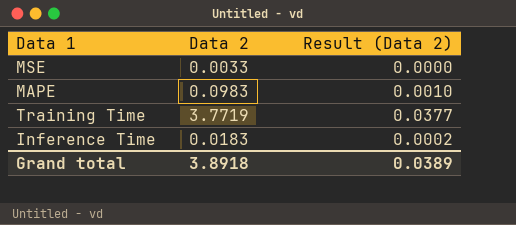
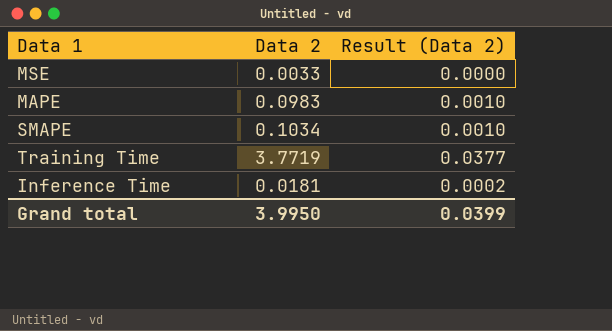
row SMAPE: none -> 0.1034 | 0.0010
Inference Time | Data 2: 0.0183 -> 0.0181
Grand total | Data 2: 3.8918 -> 3.9950
Grand total | Result (Data 2): 0.0389 -> 0.0399

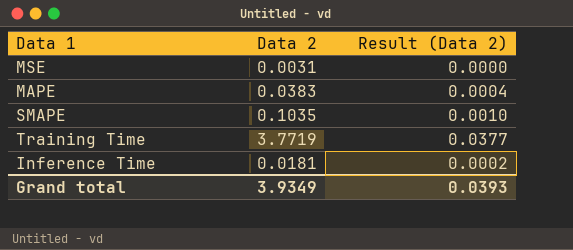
MSE | Data 2: 0.0033 -> 0.0031
MAPE | Data 2: 0.0983 -> 0.0383
MAPE | Result (Data 2): 0.0010 -> 0.0004
SMAPE | Data 2: 0.1034 -> 0.1035
Grand total | Data 2: 3.9950 -> 3.9349
Grand total | Result (Data 2): 0.0399 -> 0.0393

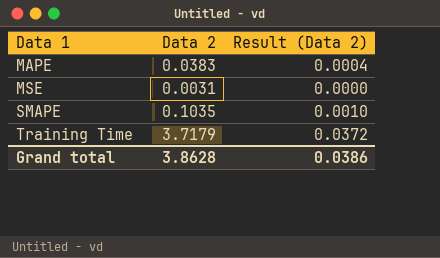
row order: none -> Data 1 ascending
row Inference Time: 0.0181 | 0.0002 -> none
Training Time | Data 2: 3.7719 -> 3.7179
Training Time | Result (Data 2): 0.0377 -> 0.0372
Grand total | Data 2: 3.9349 -> 3.8628
Grand total | Result (Data 2): 0.0393 -> 0.0386

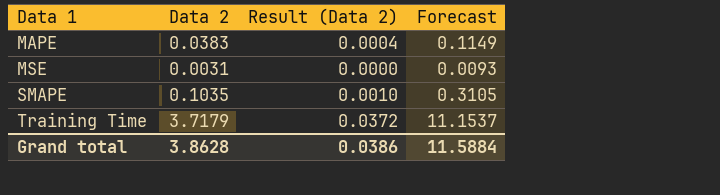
column Forecast | formula: none -> [Data 2] * 3

